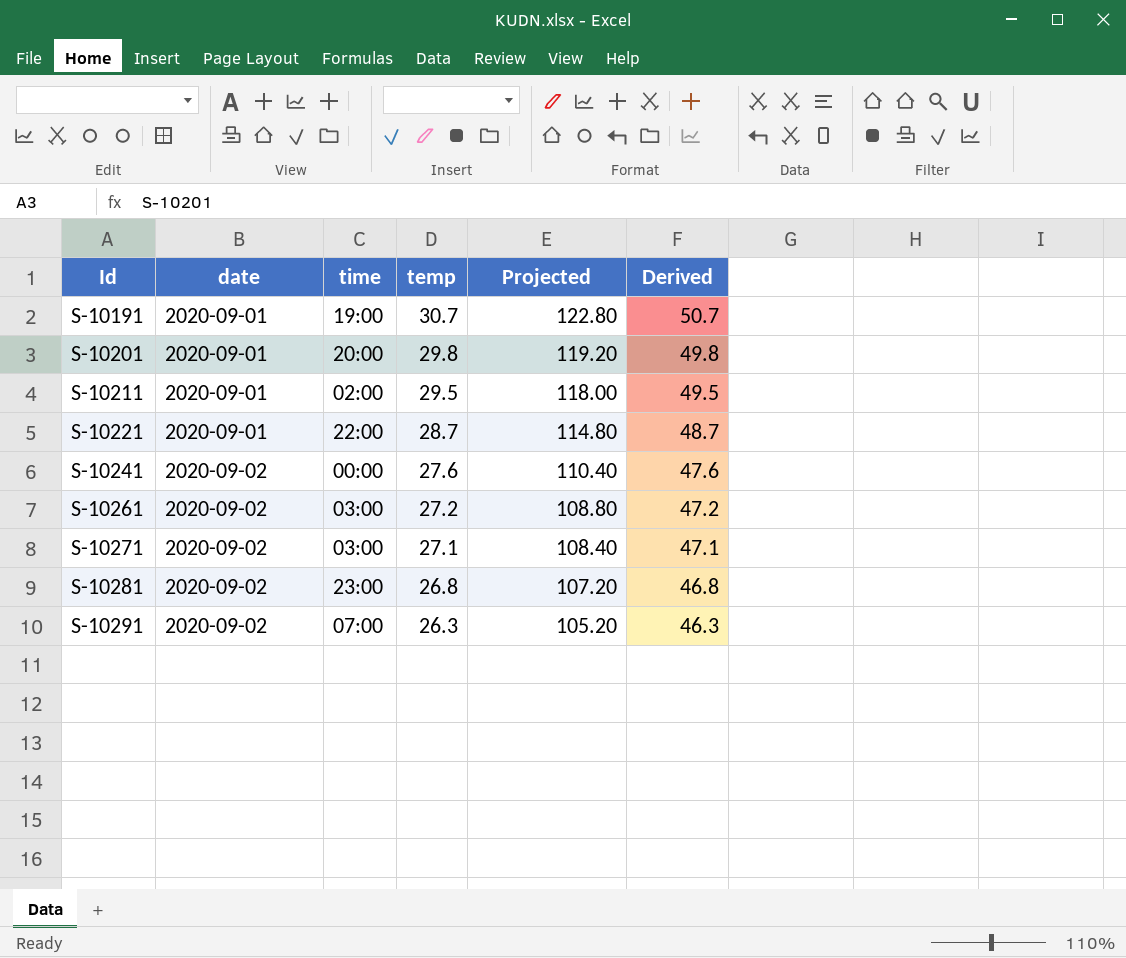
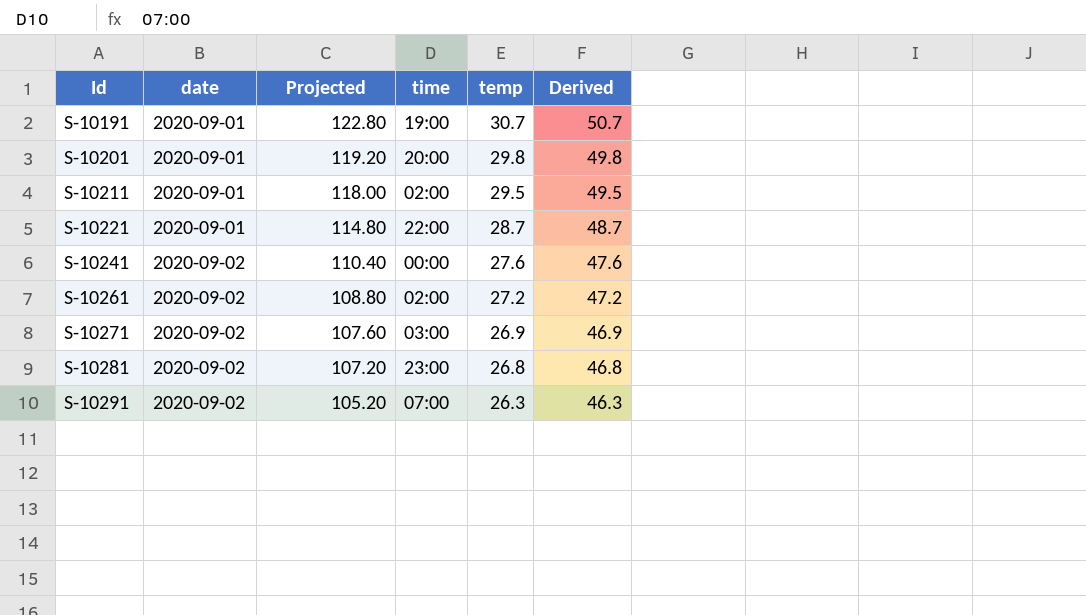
column Projected | position: 5 -> 3
S-10261 | time: 03:00 -> 02:00
S-10271 | Projected: 108.40 -> 107.60
S-10271 | temp: 27.1 -> 26.9
S-10271 | Derived: 47.1 -> 46.9

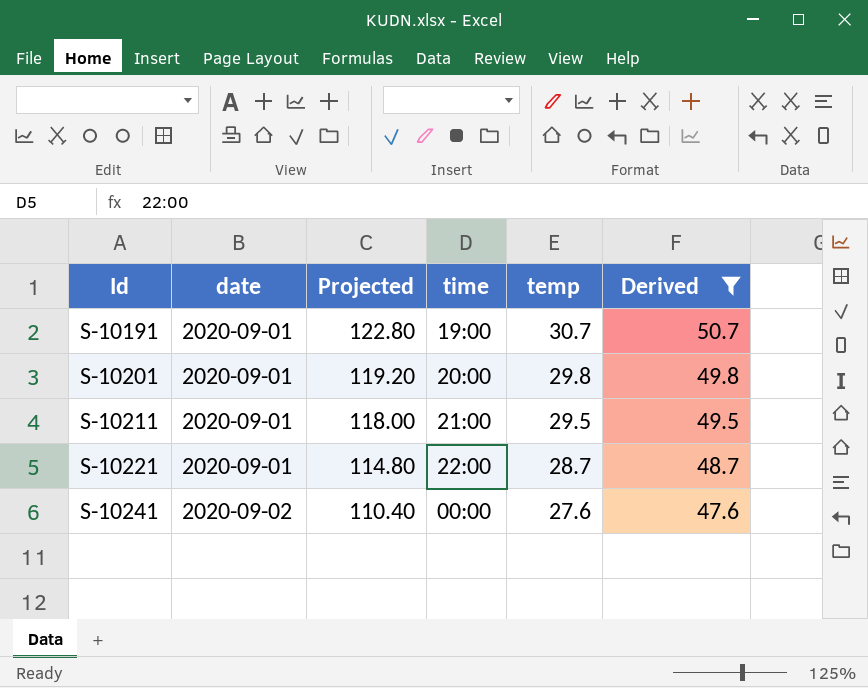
filter: none -> Derived >= 47.6
S-10211 | time: 02:00 -> 21:00

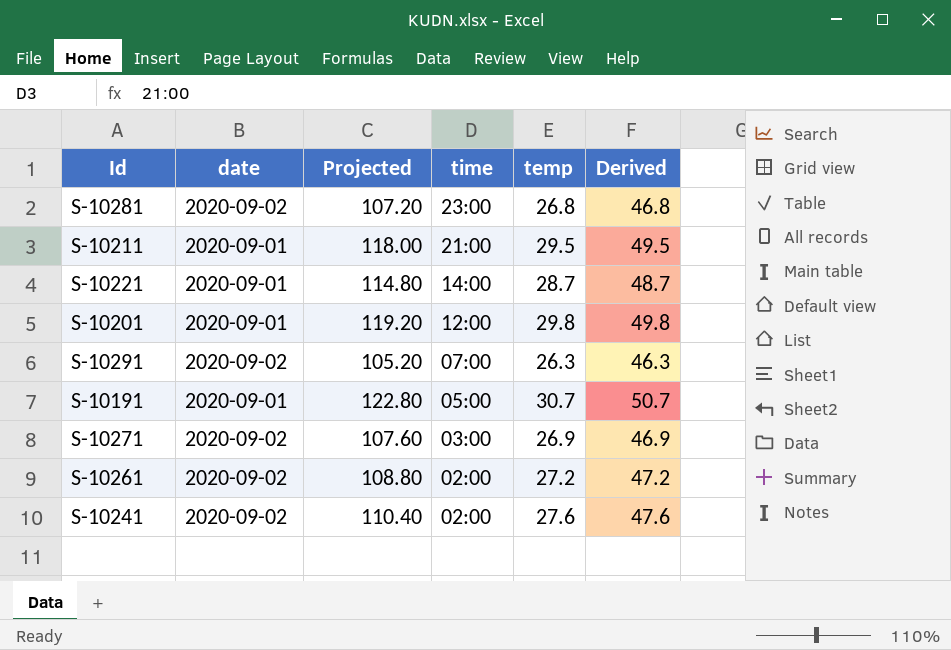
filter: Derived >= 47.6 -> none
row order: Id ascending -> time descending
S-10221 | time: 22:00 -> 14:00
S-10201 | time: 20:00 -> 12:00
S-10191 | time: 19:00 -> 05:00
S-10241 | time: 00:00 -> 02:00

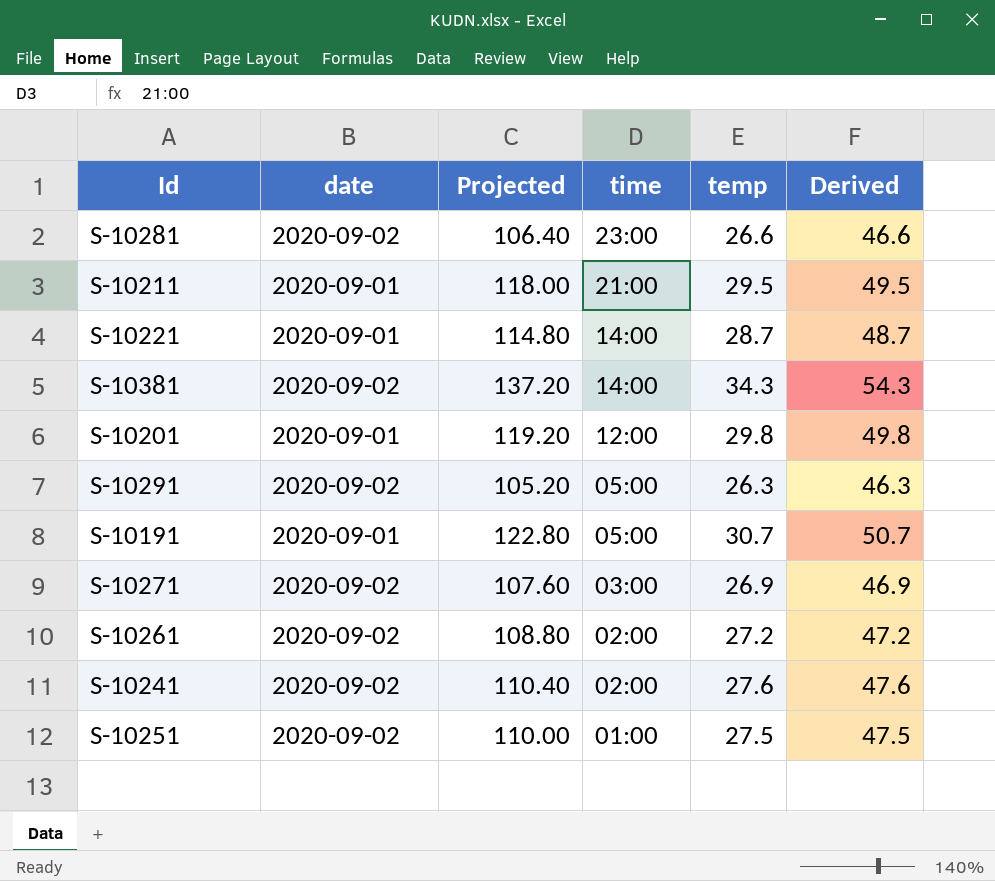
S-10281 | Projected: 107.20 -> 106.40
S-10281 | temp: 26.8 -> 26.6
S-10281 | Derived: 46.8 -> 46.6
row S-10381: none -> 2020-09-02 | 137.20 | 14:00 | 34.3 | 54.3
S-10291 | time: 07:00 -> 05:00
row S-10251: none -> 2020-09-02 | 110.00 | 01:00 | 27.5 | 47.5

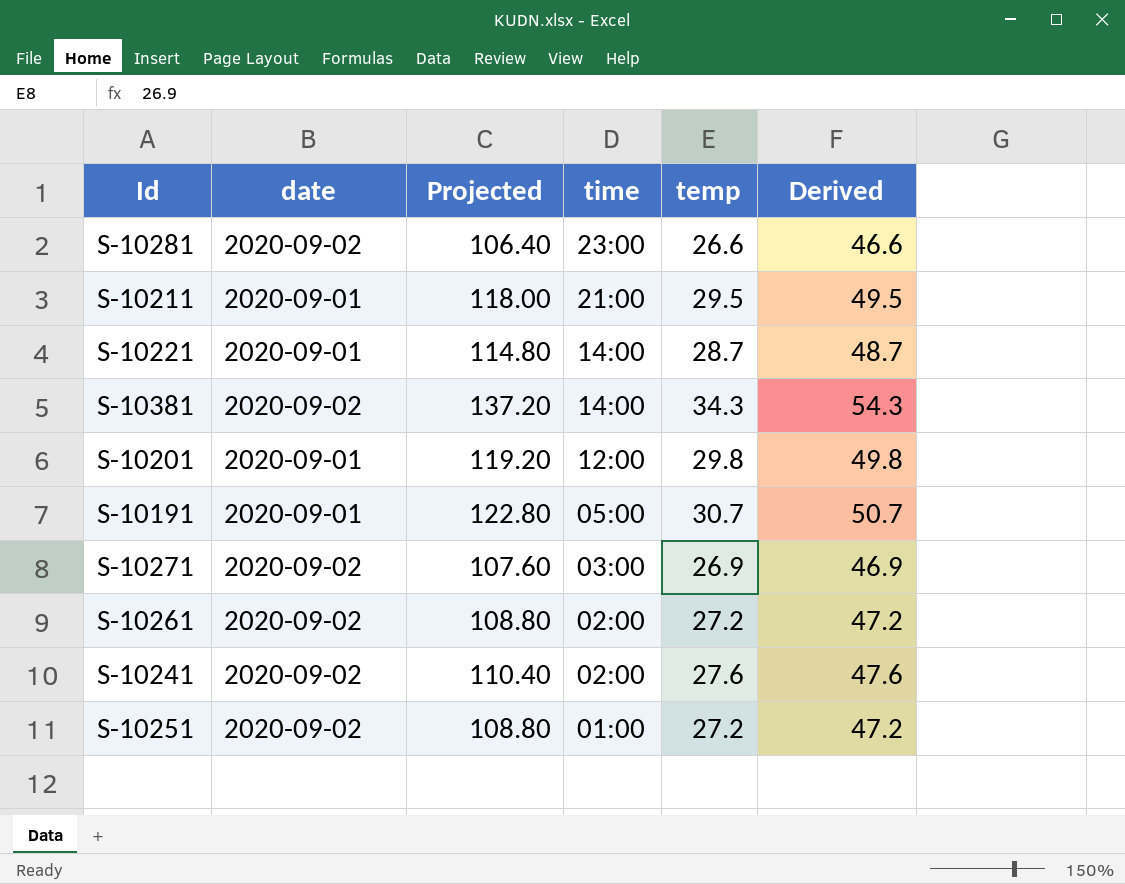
row S-10291: 2020-09-02 | 105.20 | 05:00 | 26.3 | 46.3 -> none
S-10251 | Projected: 110.00 -> 108.80
S-10251 | temp: 27.5 -> 27.2
S-10251 | Derived: 47.5 -> 47.2

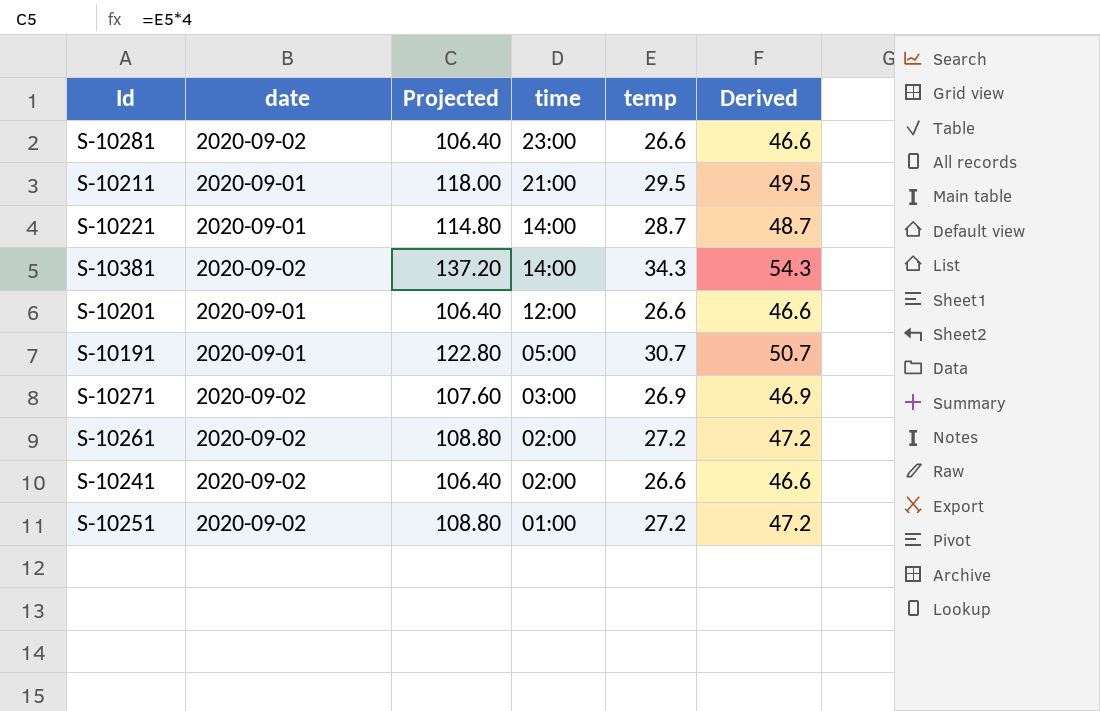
S-10201 | Projected: 119.20 -> 106.40
S-10201 | temp: 29.8 -> 26.6
S-10201 | Derived: 49.8 -> 46.6
S-10241 | Projected: 110.40 -> 106.40
S-10241 | temp: 27.6 -> 26.6
S-10241 | Derived: 47.6 -> 46.6

